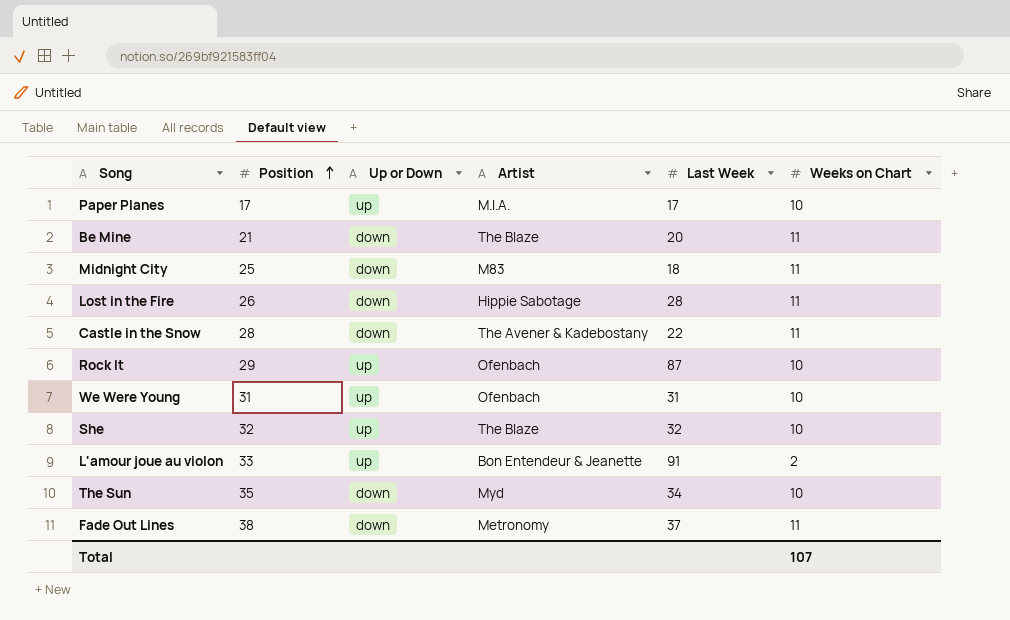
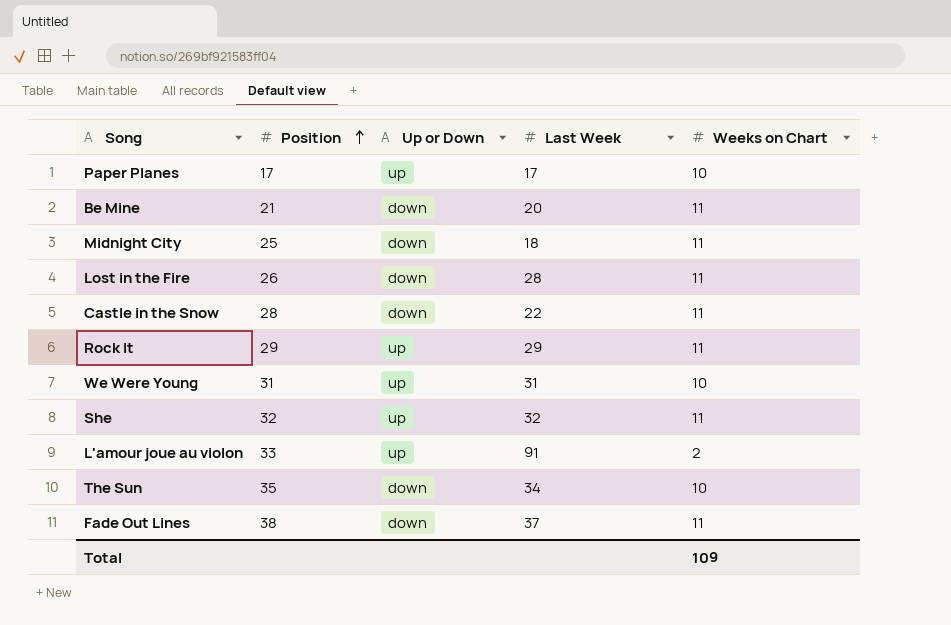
column Artist | position: 4 -> none
Rock It | Last Week: 87 -> 29
Rock It | Weeks on Chart: 10 -> 11
She | Weeks on Chart: 10 -> 11
Total | Weeks on Chart: 107 -> 109

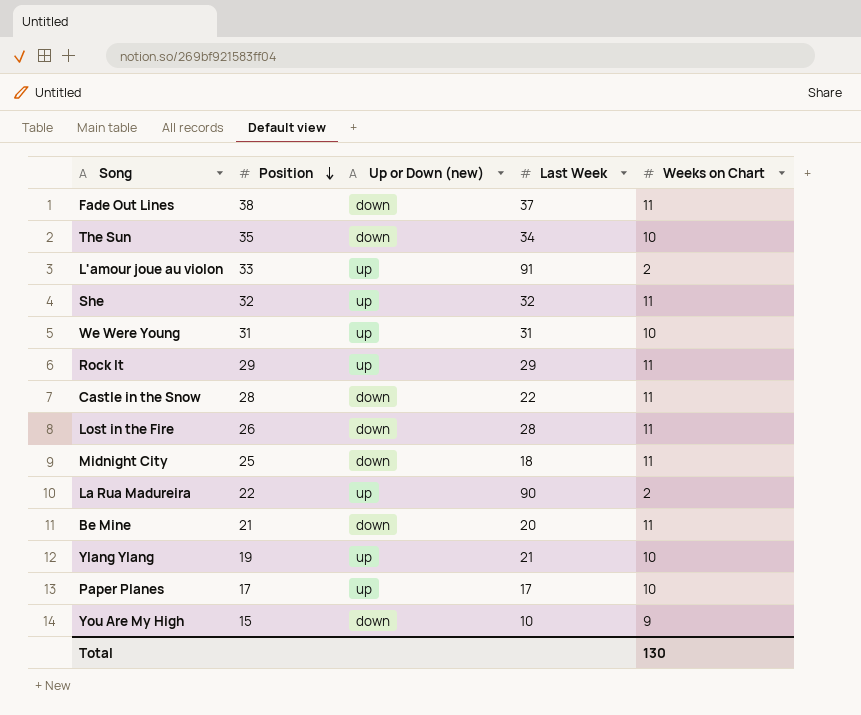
row order: Position ascending -> Position descending
column name: Up or Down -> Up or Down (new)
row La Rua Madureira: none -> 22 | up | 90 | 2
row Ylang Ylang: none -> 19 | up | 21 | 10
row You Are My High: none -> 15 | down | 10 | 9
Total | Weeks on Chart: 109 -> 130

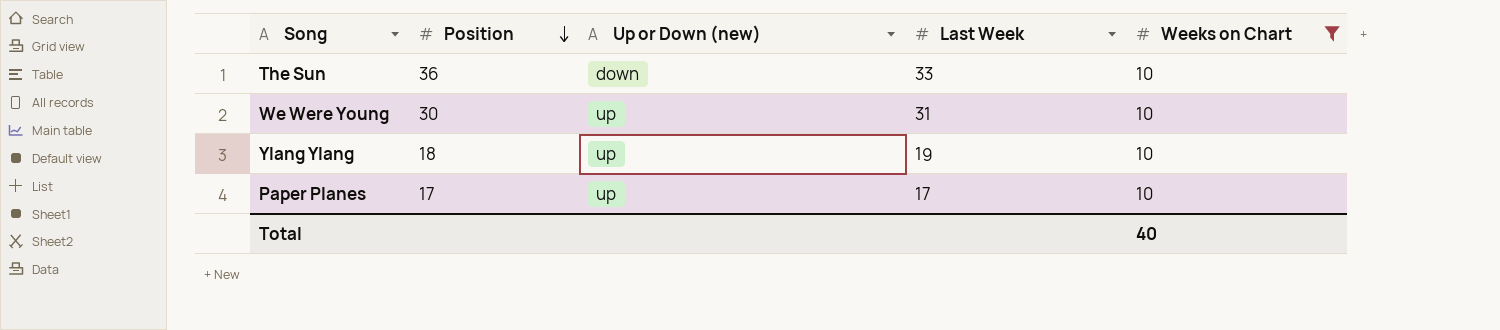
filter: none -> Weeks on Chart = 10
The Sun | Position: 35 -> 36
The Sun | Last Week: 34 -> 33
We Were Young | Position: 31 -> 30
Ylang Ylang | Position: 19 -> 18
Ylang Ylang | Last Week: 21 -> 19
Total | Weeks on Chart: 130 -> 40

